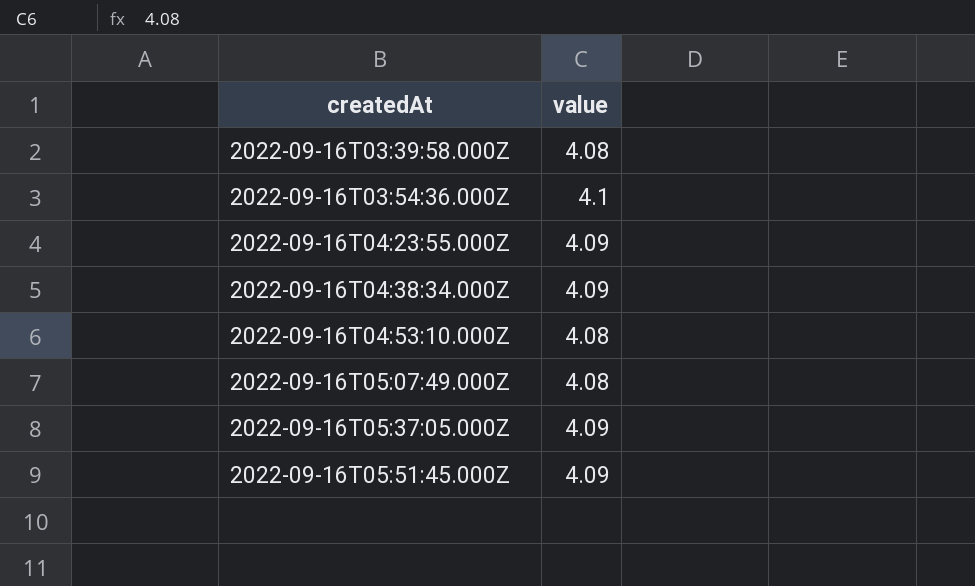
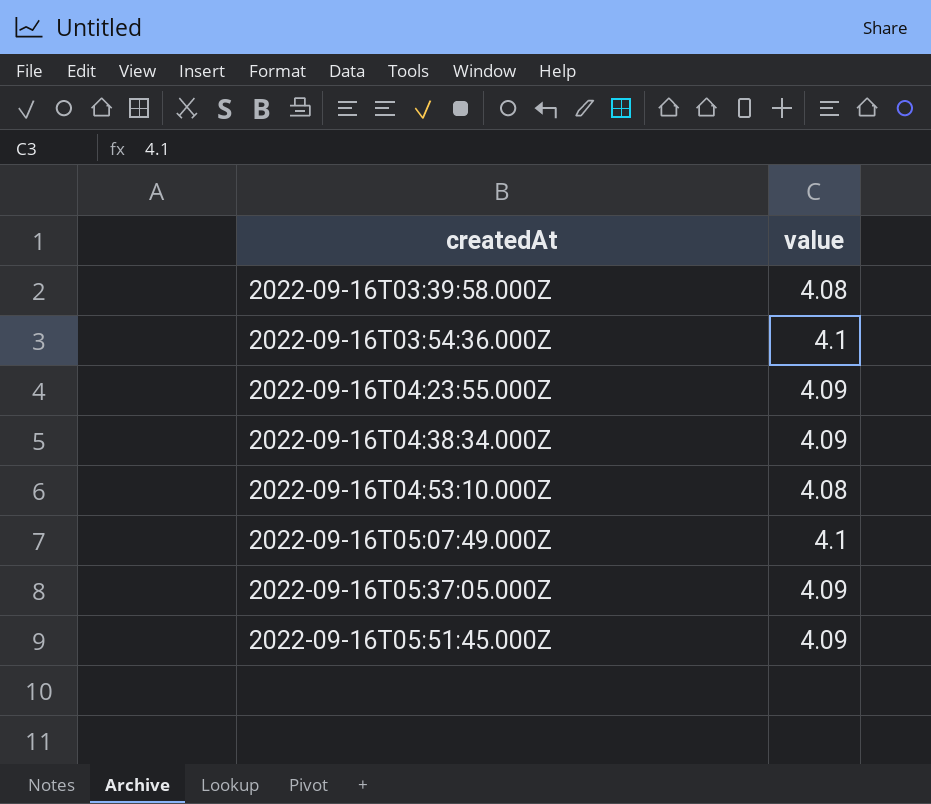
2022-09-16T05:07:49.000Z | value: 4.08 -> 4.1

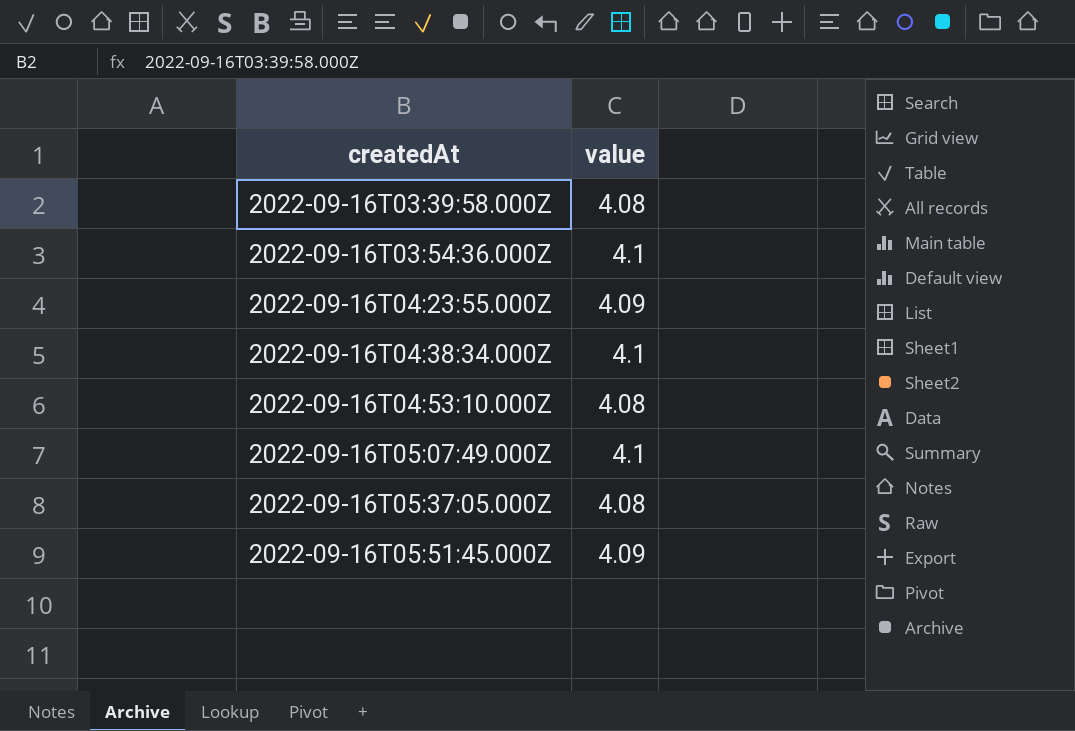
2022-09-16T04:38:34.000Z | value: 4.09 -> 4.1
2022-09-16T05:37:05.000Z | value: 4.09 -> 4.08

